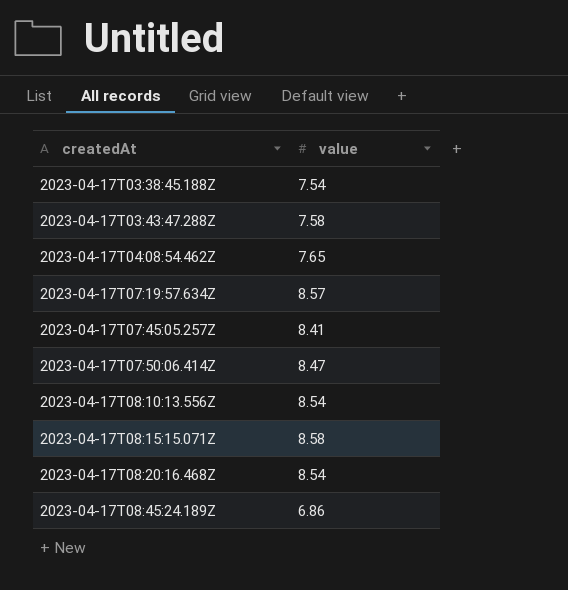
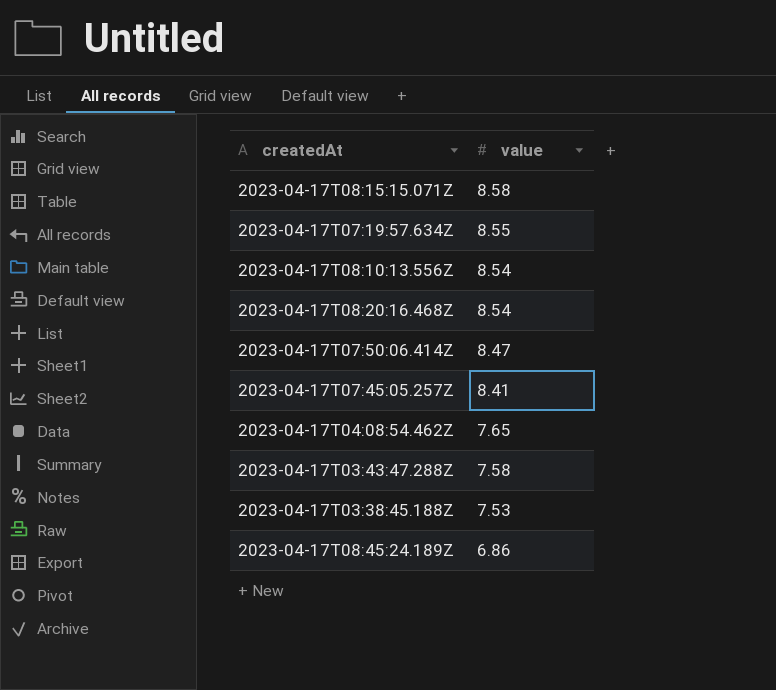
row order: createdAt ascending -> value descending
2023-04-17T07:19:57.634Z | value: 8.57 -> 8.55
2023-04-17T03:38:45.188Z | value: 7.54 -> 7.53

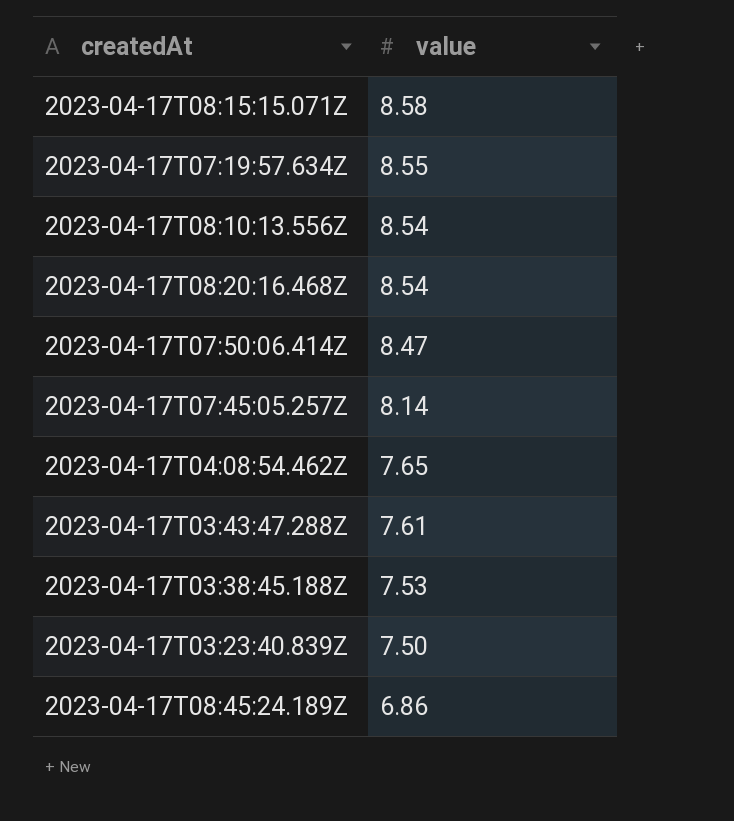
2023-04-17T07:45:05.257Z | value: 8.41 -> 8.14
2023-04-17T03:43:47.288Z | value: 7.58 -> 7.61
row 2023-04-17T03:23:40.839Z: none -> 7.50

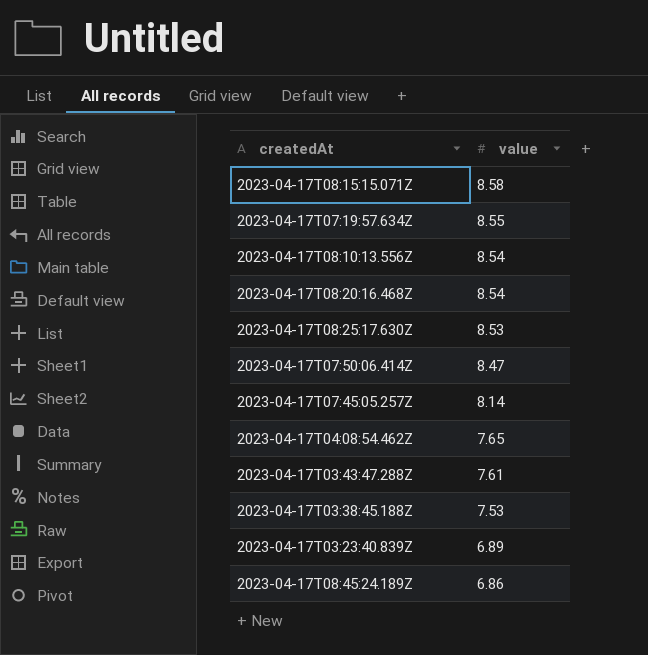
row 2023-04-17T08:25:17.630Z: none -> 8.53
2023-04-17T03:23:40.839Z | value: 7.50 -> 6.89

